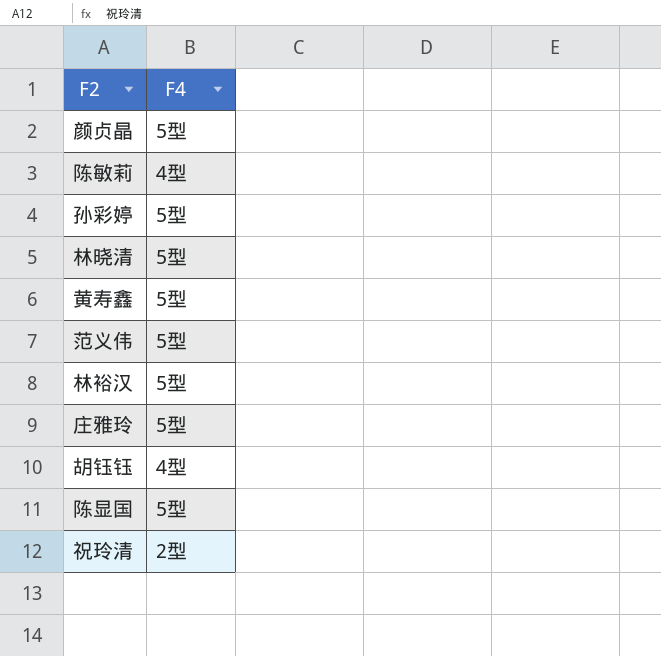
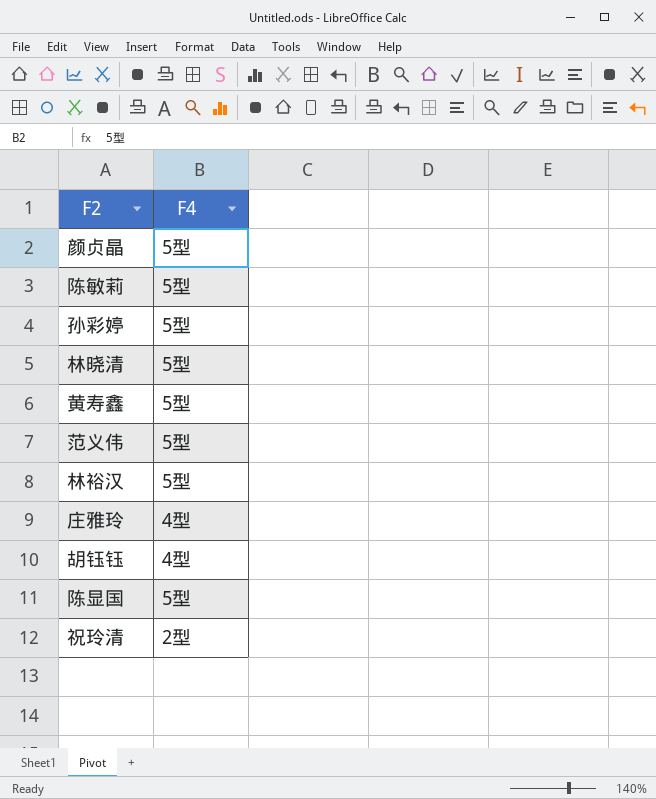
陈敏莉 | F4: 4型 -> 5型
庄雅玲 | F4: 5型 -> 4型

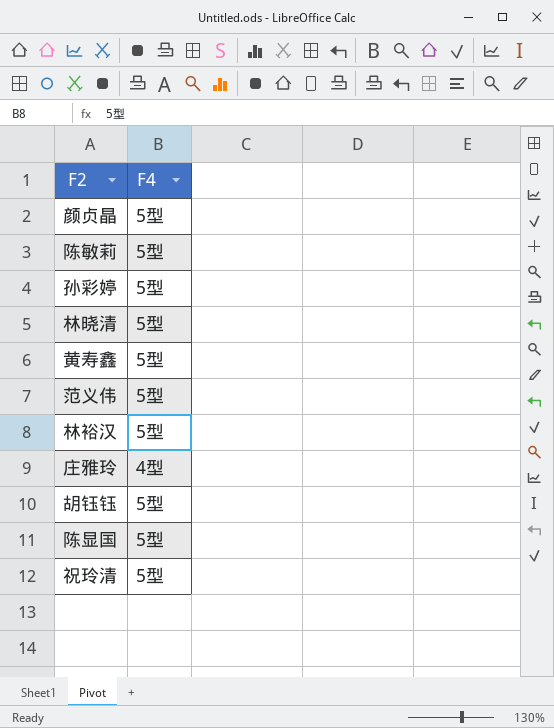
胡钰钰 | F4: 4型 -> 5型
祝玲清 | F4: 2型 -> 5型

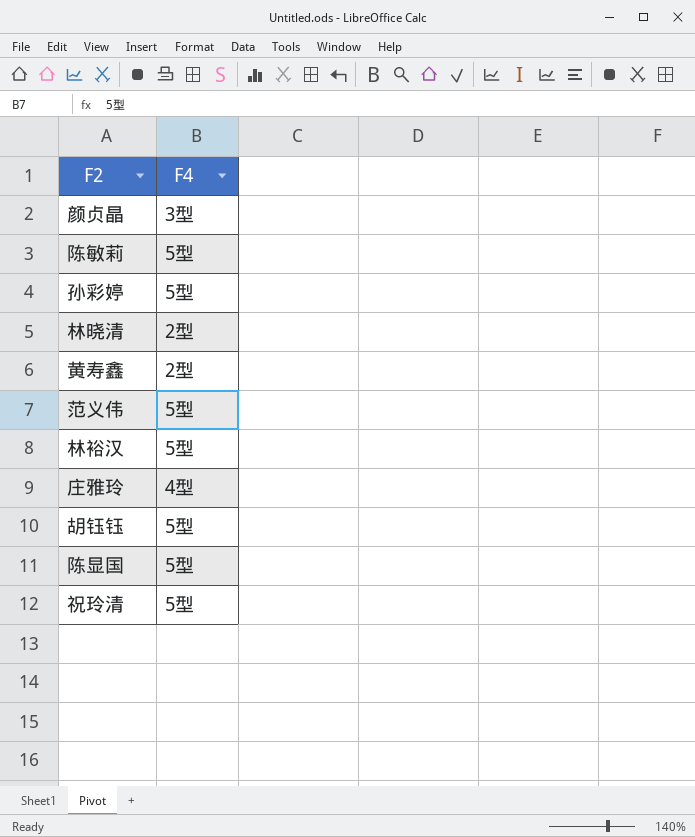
颜贞晶 | F4: 5型 -> 3型
林晓清 | F4: 5型 -> 2型
黄寿鑫 | F4: 5型 -> 2型

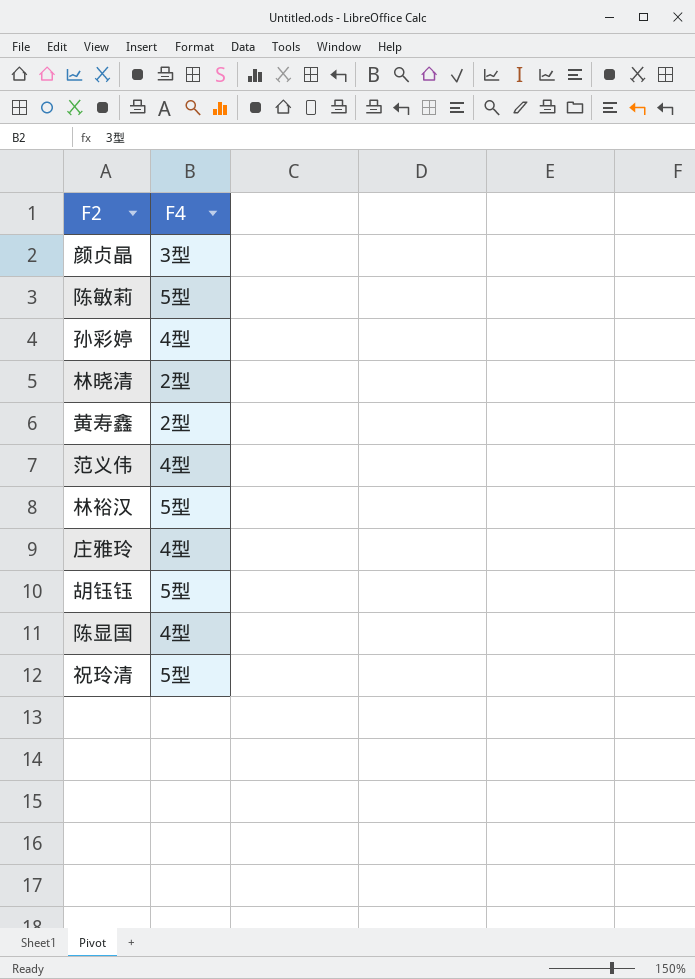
孙彩婷 | F4: 5型 -> 4型
范义伟 | F4: 5型 -> 4型
陈显国 | F4: 5型 -> 4型

